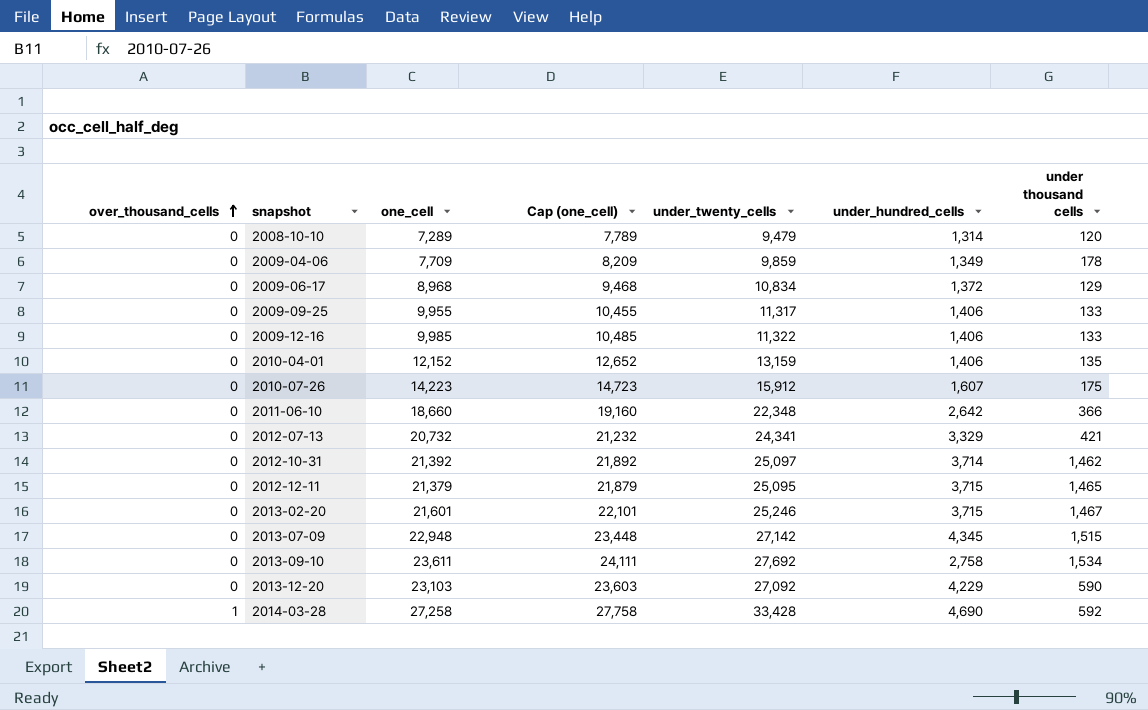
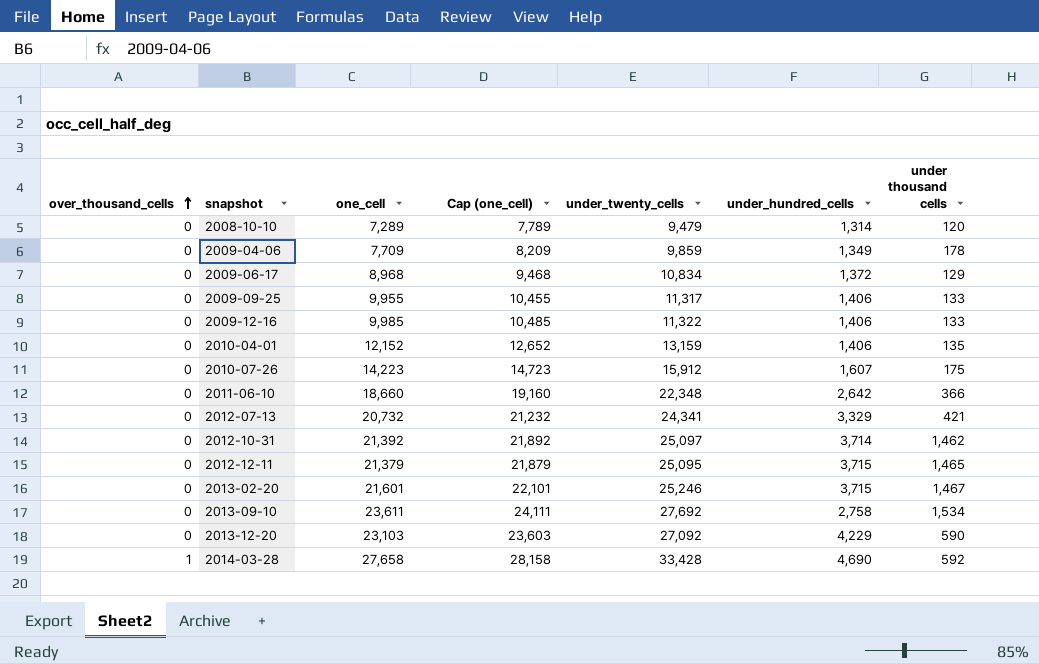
row 2013-07-09: 0 | 22,948 | 23,448 | 27,142 | 4,345 | 1,515 -> none
2014-03-28 | one_cell: 27,258 -> 27,658
2014-03-28 | Cap (one_cell): 27,758 -> 28,158

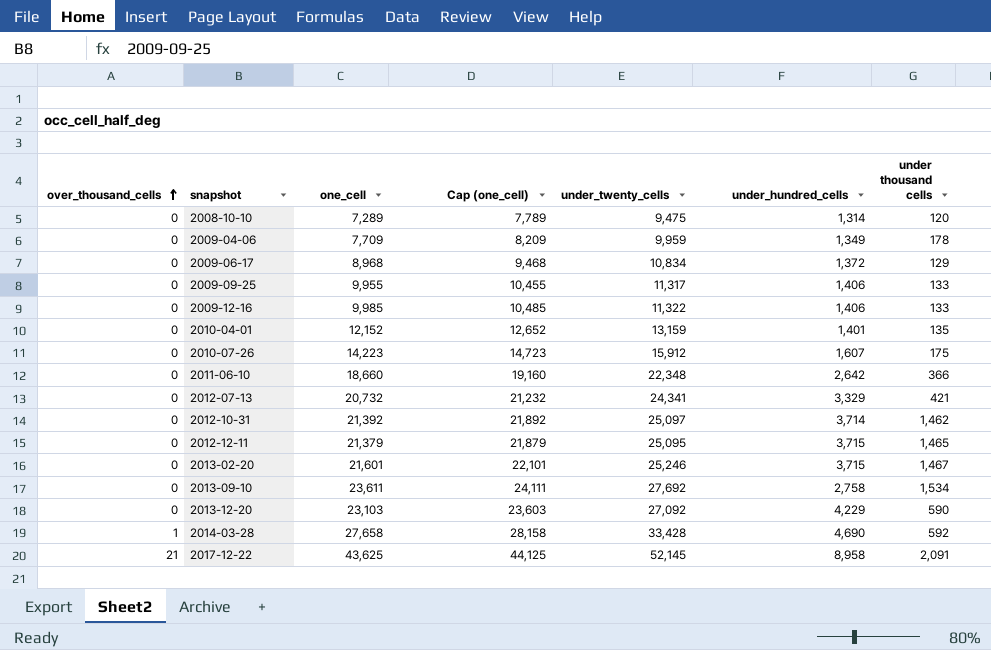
2008-10-10 | under_twenty_cells: 9,479 -> 9,475
2009-04-06 | under_twenty_cells: 9,859 -> 9,959
2010-04-01 | under_hundred_cells: 1,406 -> 1,401
row 2017-12-22: none -> 21 | 43,625 | 44,125 | 52,145 | 8,958 | 2,091

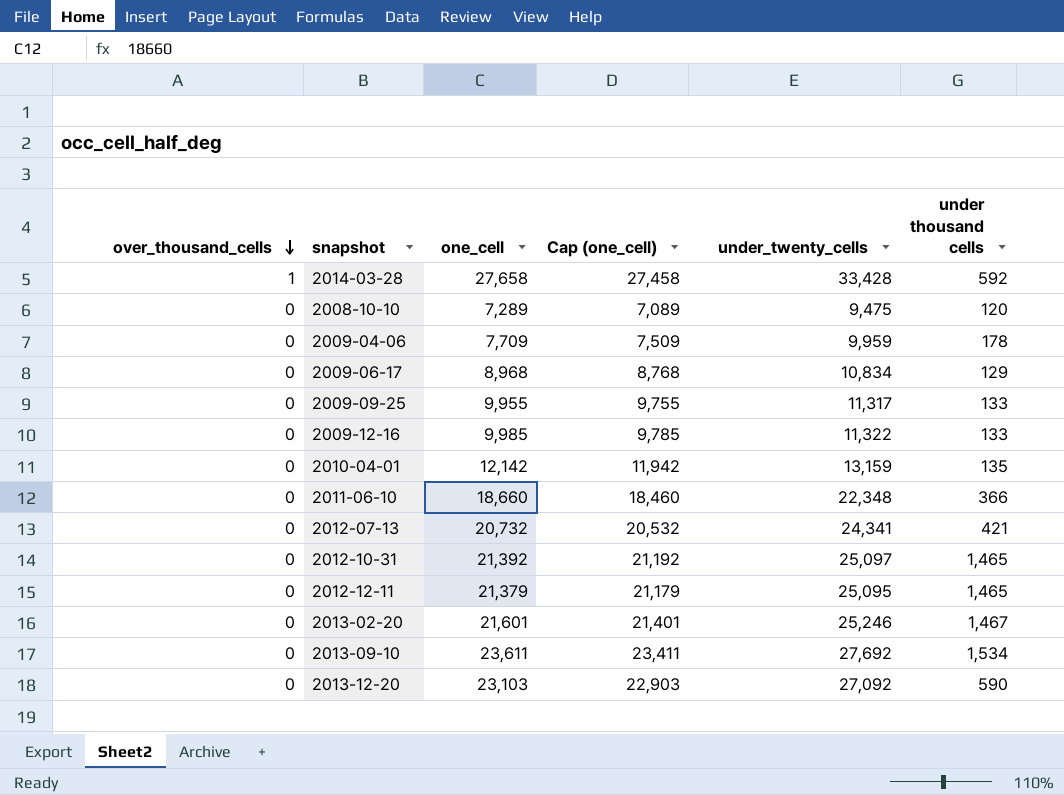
row order: over_thousand_cells ascending -> over_thousand_cells descending
column under_hundred_cells | position: 6 -> none
column Cap (one_cell) | formula: [one_cell] + 500 -> [one_cell] - 200
row 2010-07-26: 0 | 14,223 | 14,723 | 15,912 | 1,607 | 175 -> none
row 2017-12-22: 21 | 43,625 | 44,125 | 52,145 | 8,958 | 2,091 -> none
2010-04-01 | one_cell: 12,152 -> 12,142
2012-10-31 | under thousand cells: 1,462 -> 1,465

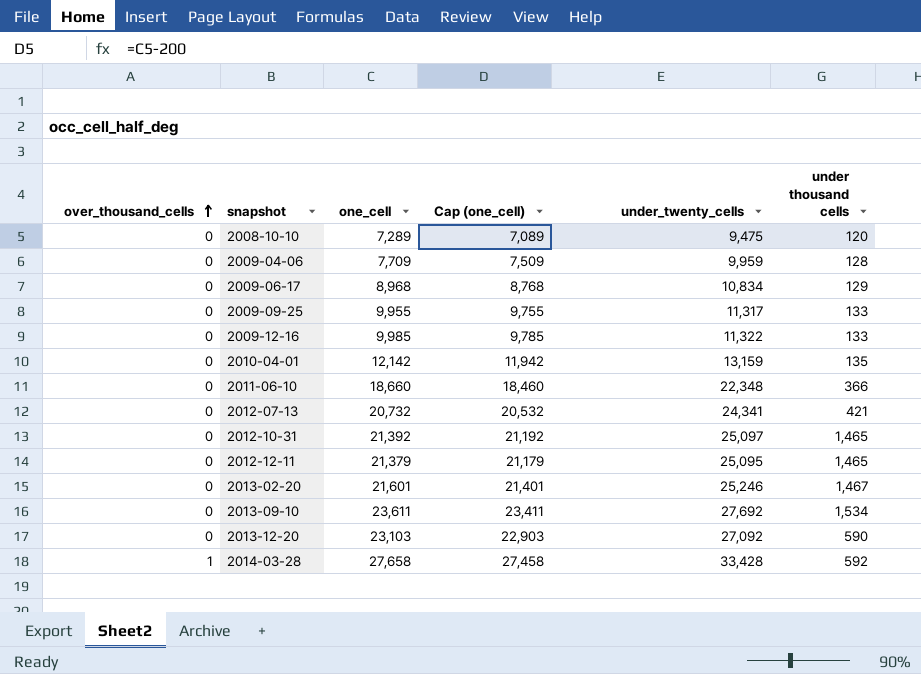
row order: over_thousand_cells descending -> over_thousand_cells ascending
2009-04-06 | under thousand cells: 178 -> 128

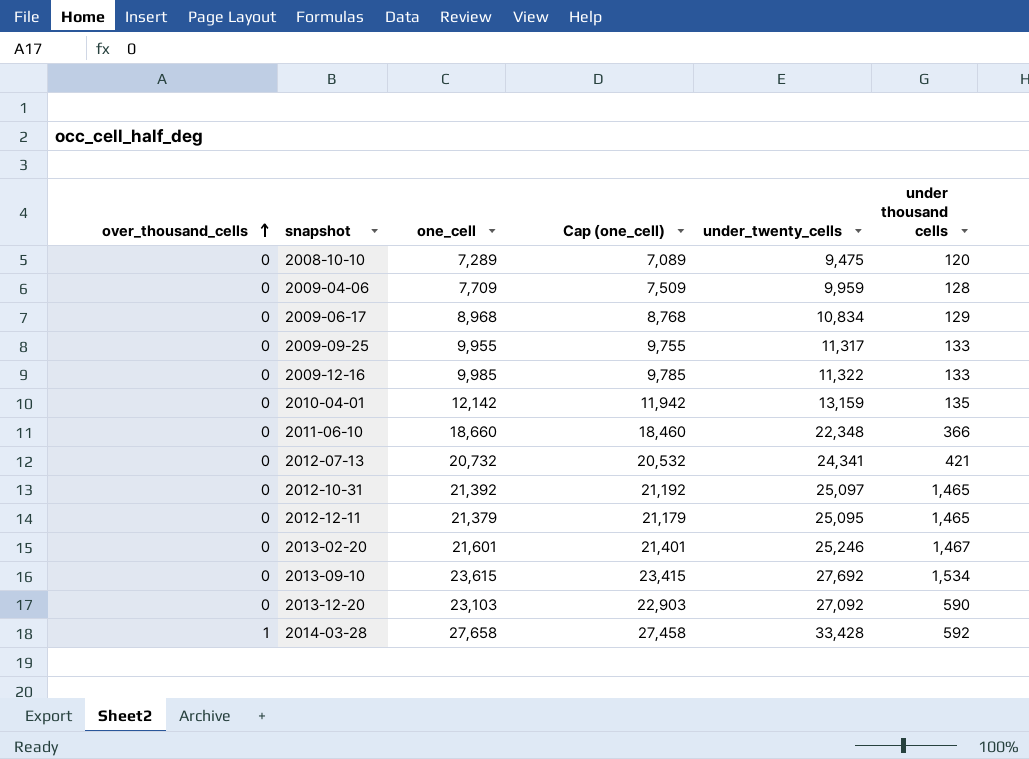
2013-09-10 | one_cell: 23,611 -> 23,615
2013-09-10 | Cap (one_cell): 23,411 -> 23,415

